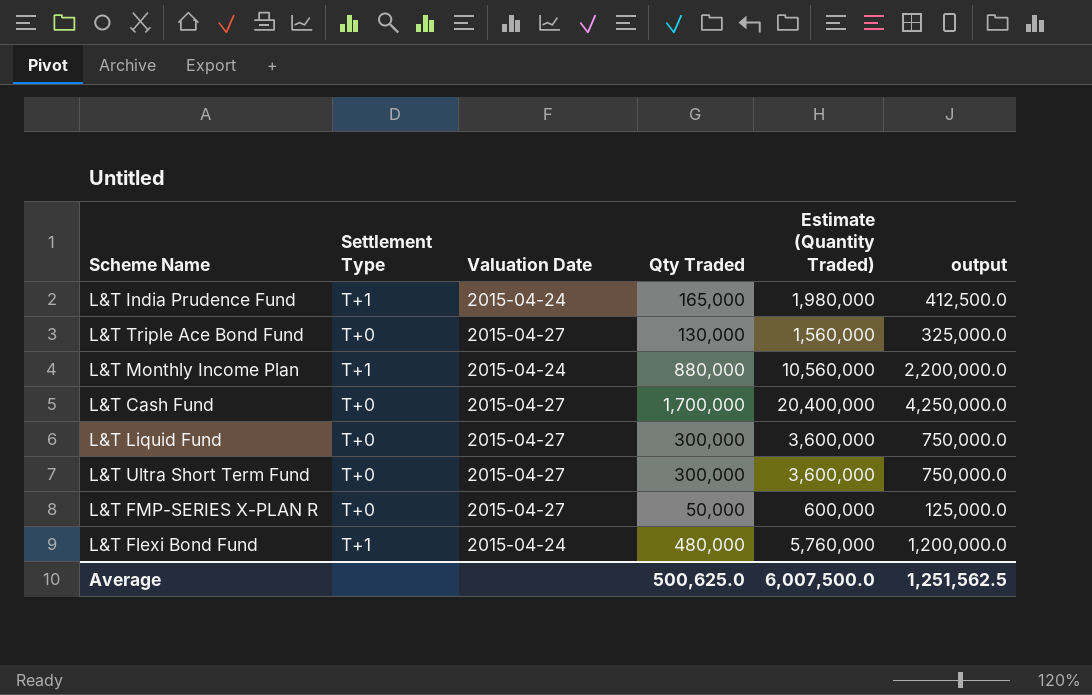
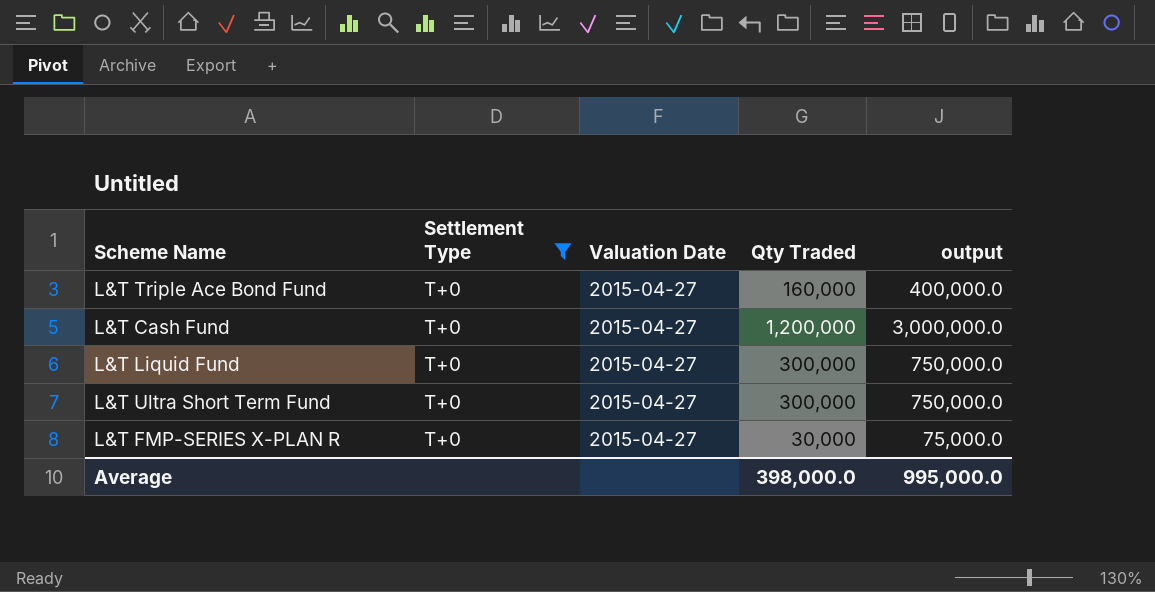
filter: none -> Settlement Type = T+0
column Estimate (Quantity Traded) | formula: [Qty Traded] * 12 -> none
L&T Triple Ace Bond Fund | Qty Traded: 130,000 -> 160,000
L&T Triple Ace Bond Fund | output: 325,000.0 -> 400,000.0
L&T Cash Fund | Qty Traded: 1,700,000 -> 1,200,000
L&T Cash Fund | output: 4,250,000.0 -> 3,000,000.0
L&T FMP-SERIES X-PLAN R | Qty Traded: 50,000 -> 30,000
L&T FMP-SERIES X-PLAN R | output: 125,000.0 -> 75,000.0
Average | Qty Traded: 500,625.0 -> 398,000.0
Average | output: 1,251,562.5 -> 995,000.0

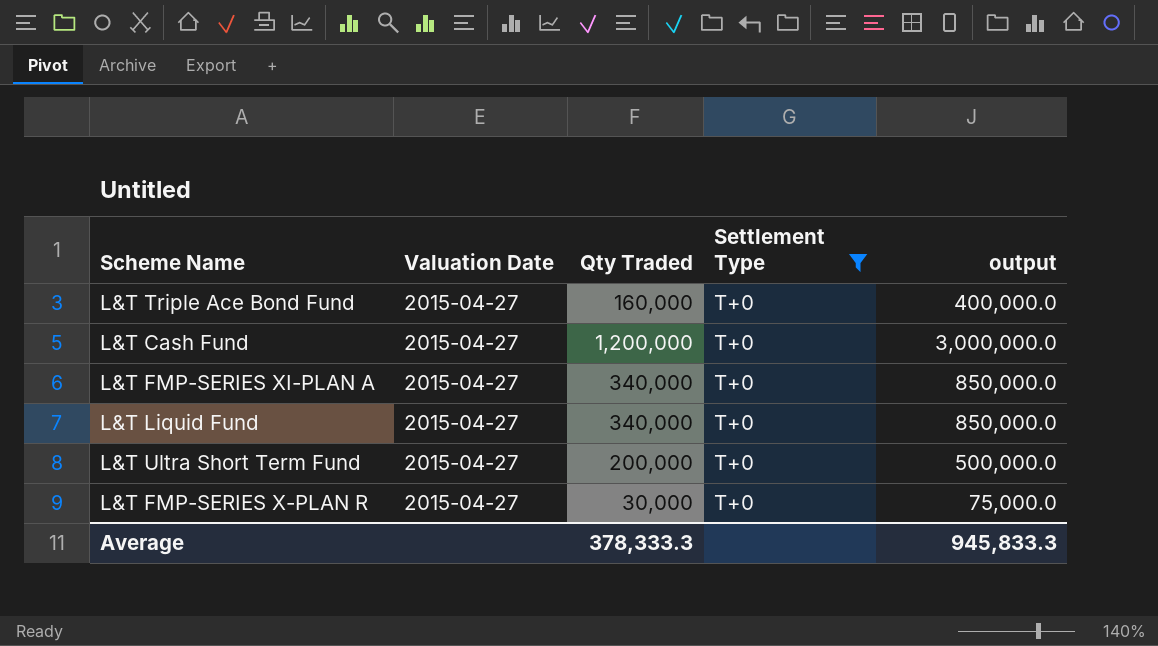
column Settlement Type | position: 2 -> 4
row L&T FMP-SERIES XI-PLAN A: none -> 2015-04-27 | 340,000 | T+0 | 850,000.0
L&T Liquid Fund | Qty Traded: 300,000 -> 340,000
L&T Liquid Fund | output: 750,000.0 -> 850,000.0
L&T Ultra Short Term Fund | Qty Traded: 300,000 -> 200,000
L&T Ultra Short Term Fund | output: 750,000.0 -> 500,000.0
Average | Qty Traded: 398,000.0 -> 378,333.3
Average | output: 995,000.0 -> 945,833.3

